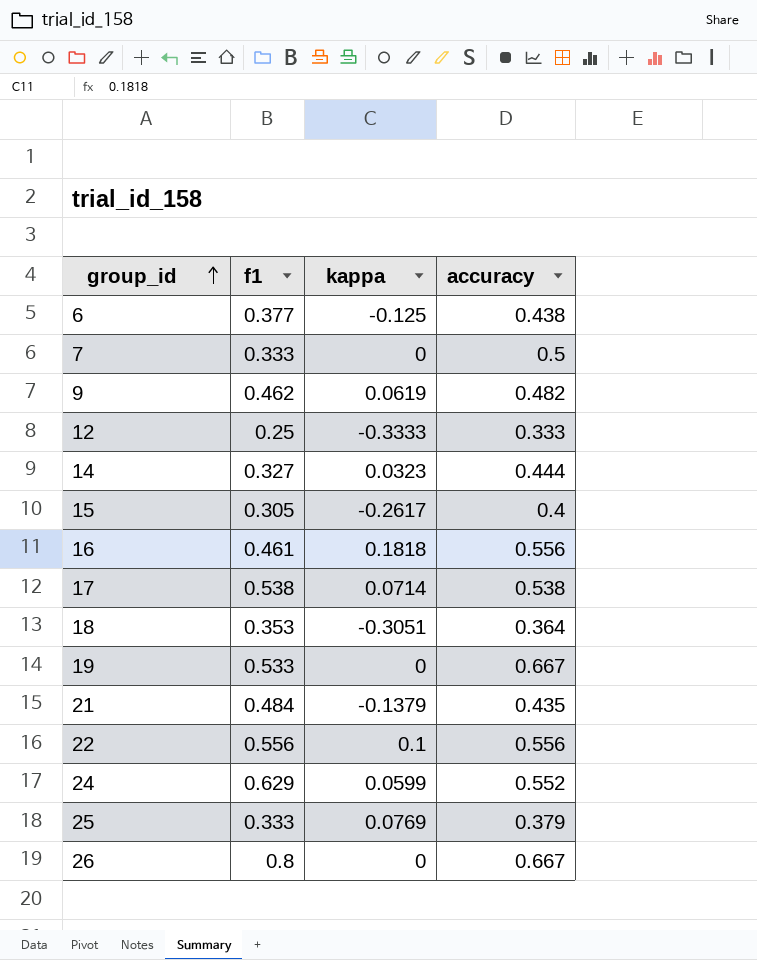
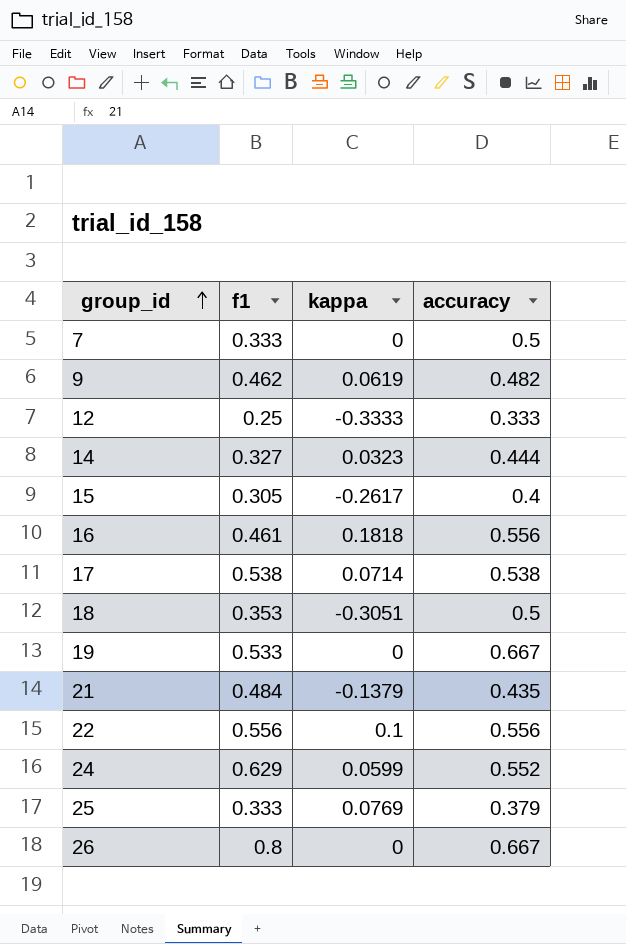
row 6: 0.377 | -0.125 | 0.438 -> none
18 | accuracy: 0.364 -> 0.5

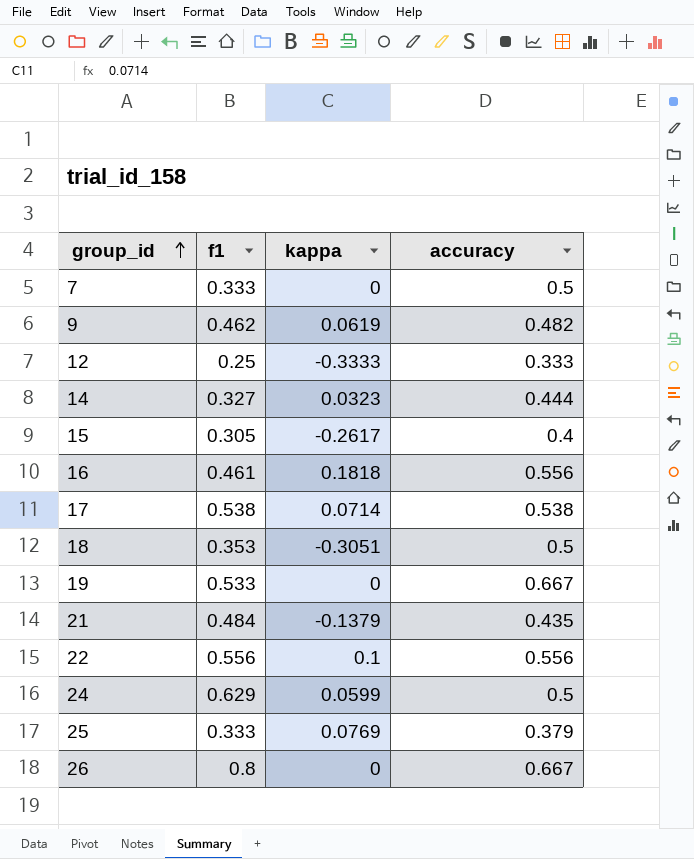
24 | accuracy: 0.552 -> 0.5

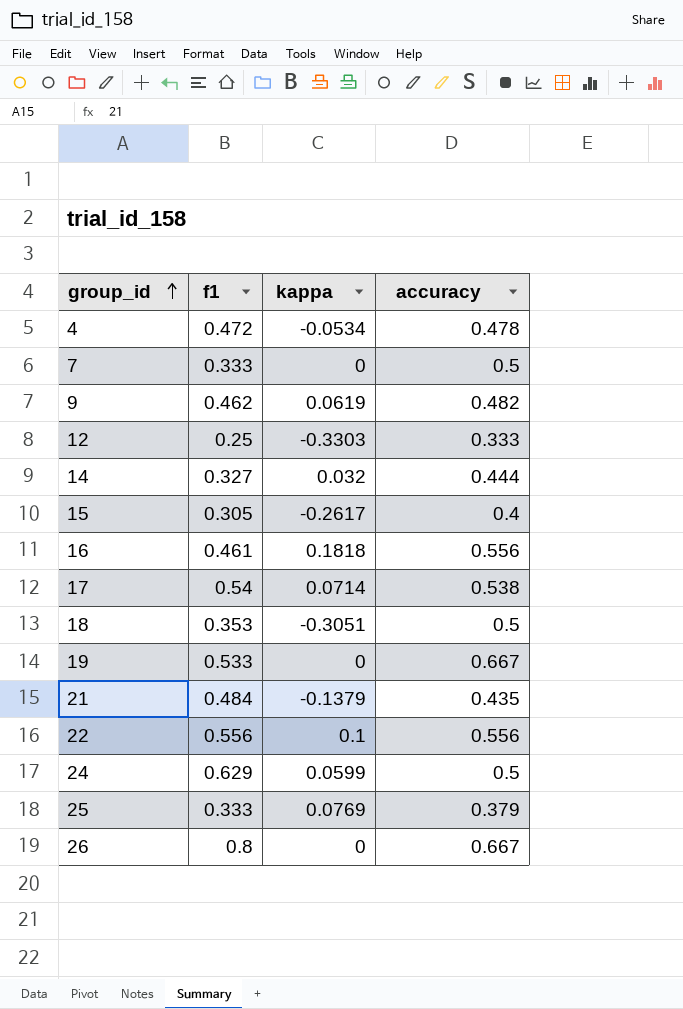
row 4: none -> 0.472 | -0.0534 | 0.478
12 | kappa: -0.3333 -> -0.3303
14 | kappa: 0.0323 -> 0.032
17 | f1: 0.538 -> 0.54

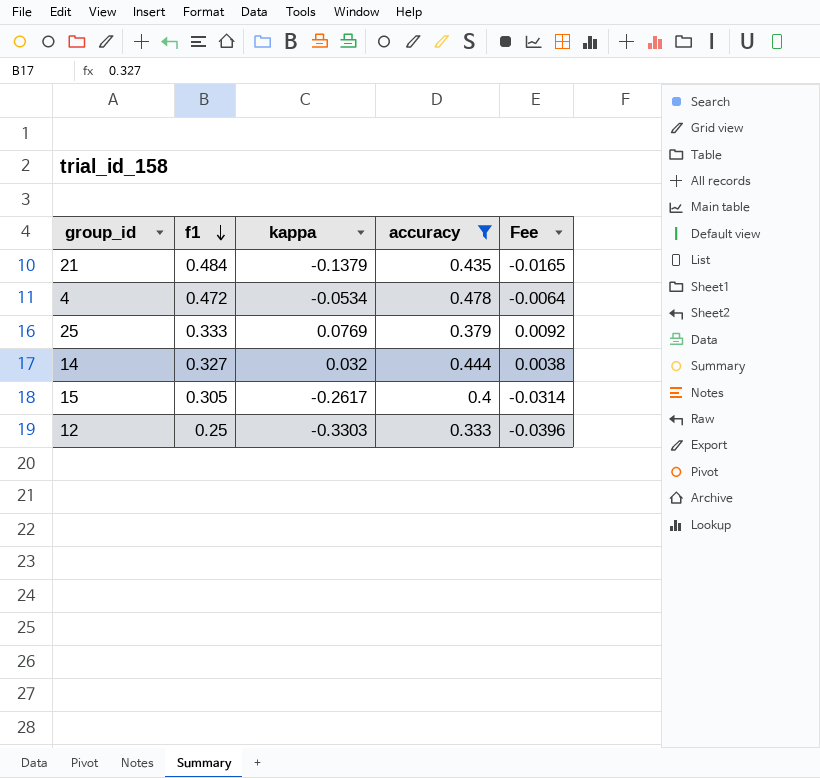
filter: none -> accuracy <= 0.478
row order: group_id ascending -> f1 descending
column Fee | formula: none -> [kappa] * 0.12

